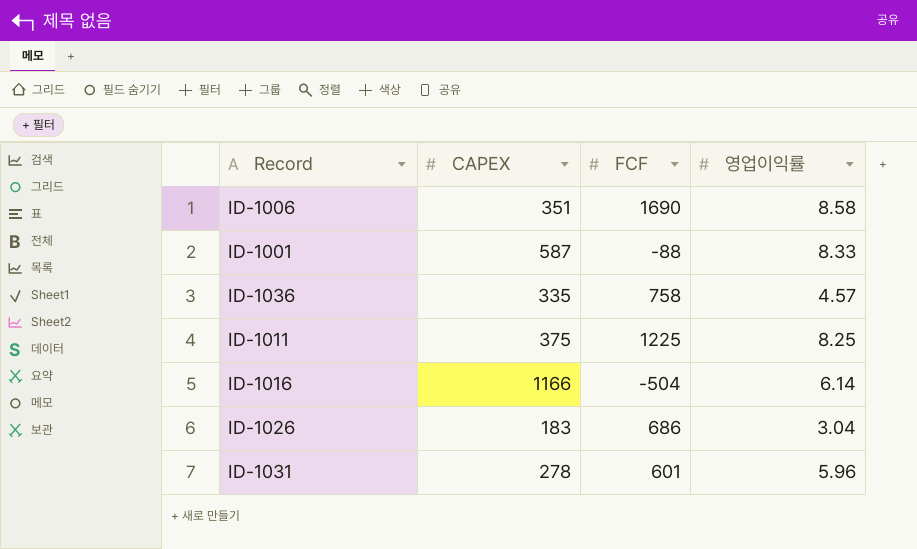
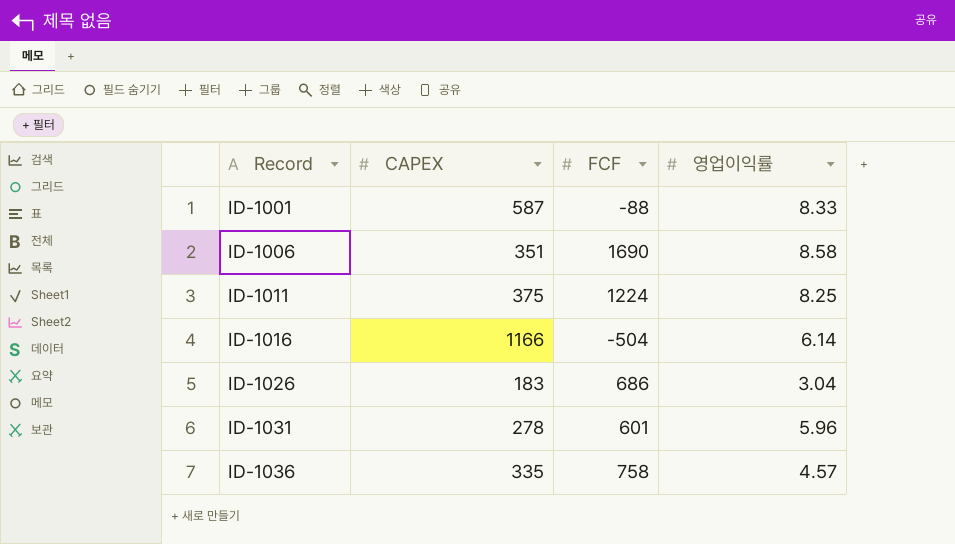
row order: none -> Record ascending
ID-1011 | FCF: 1225 -> 1224

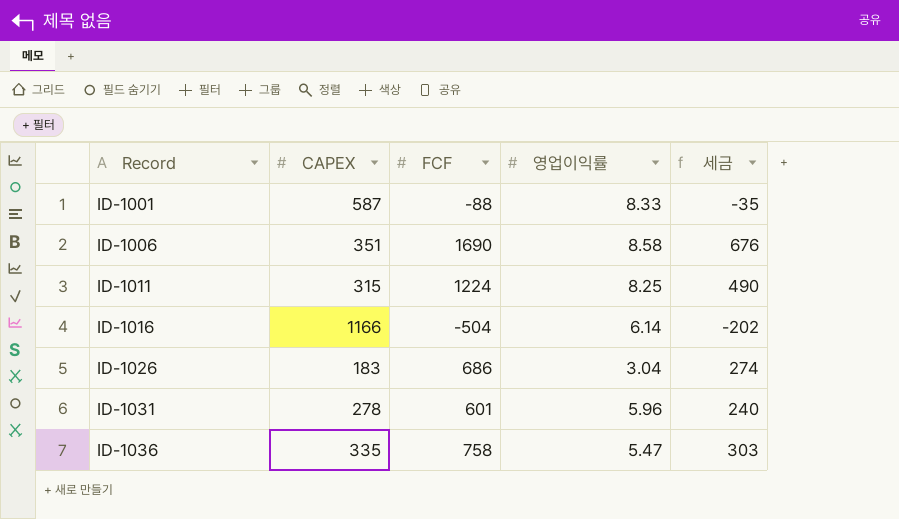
column 세금 | formula: none -> [FCF] * 0.4
ID-1011 | CAPEX: 375 -> 315
ID-1036 | 영업이익률: 4.57 -> 5.47

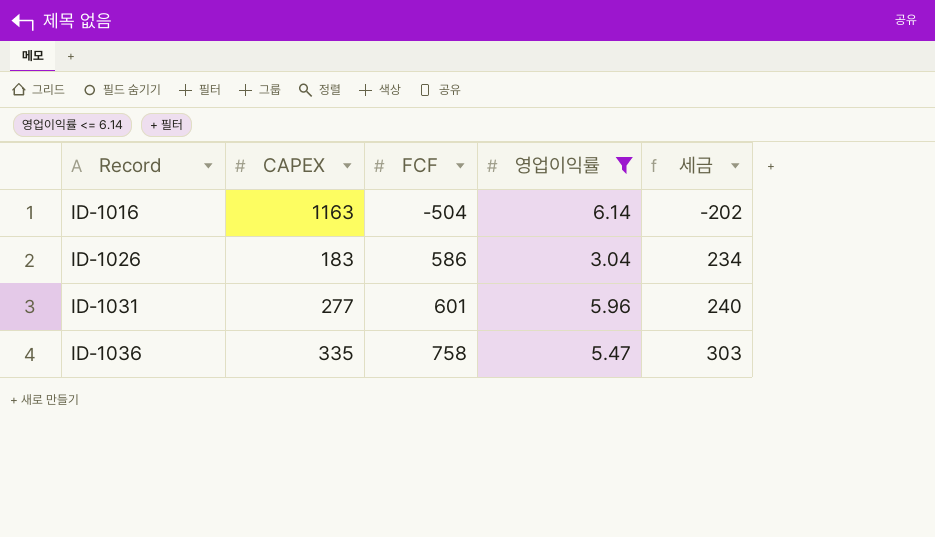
filter: none -> 영업이익률 <= 6.14
ID-1016 | CAPEX: 1166 -> 1163
ID-1026 | FCF: 686 -> 586
ID-1026 | 세금: 274 -> 234
ID-1031 | CAPEX: 278 -> 277

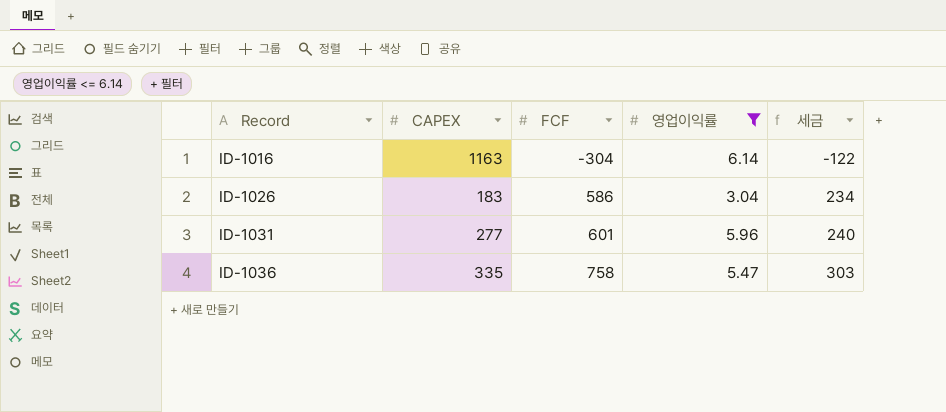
ID-1016 | FCF: -504 -> -304
ID-1016 | 세금: -202 -> -122

